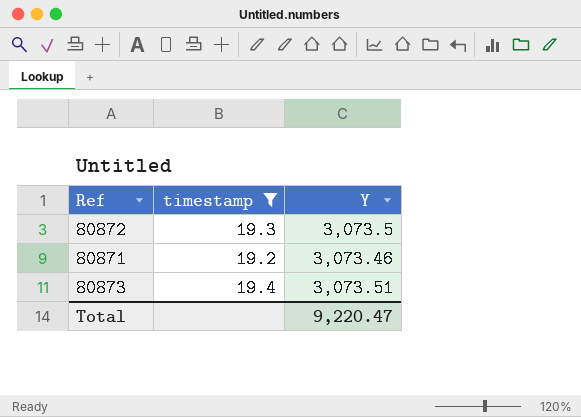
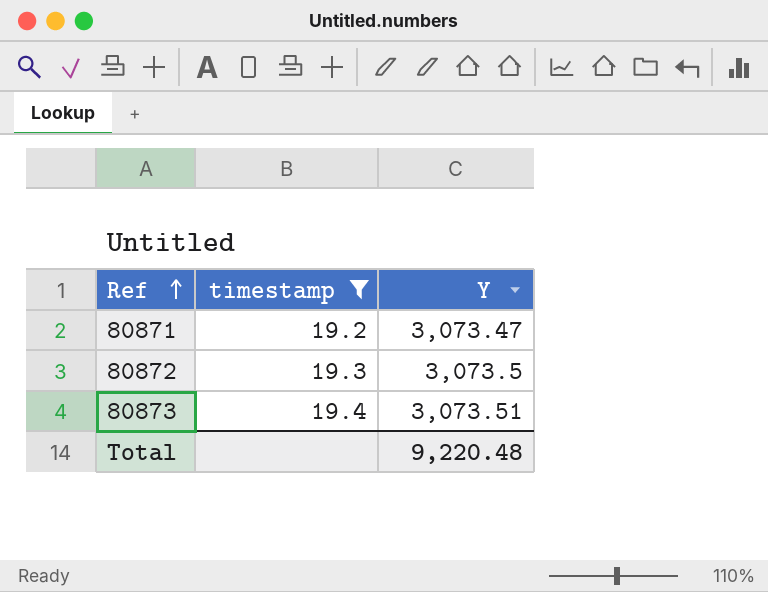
row order: none -> Ref ascending
80871 | Y: 3,073.46 -> 3,073.47
Total | Y: 9,220.47 -> 9,220.48

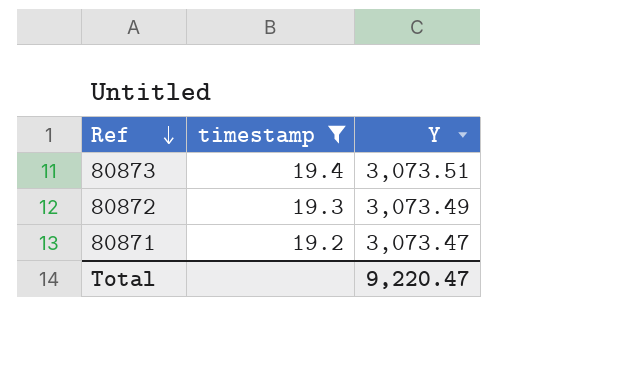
row order: Ref ascending -> Ref descending
80872 | Y: 3,073.5 -> 3,073.49
Total | Y: 9,220.48 -> 9,220.47

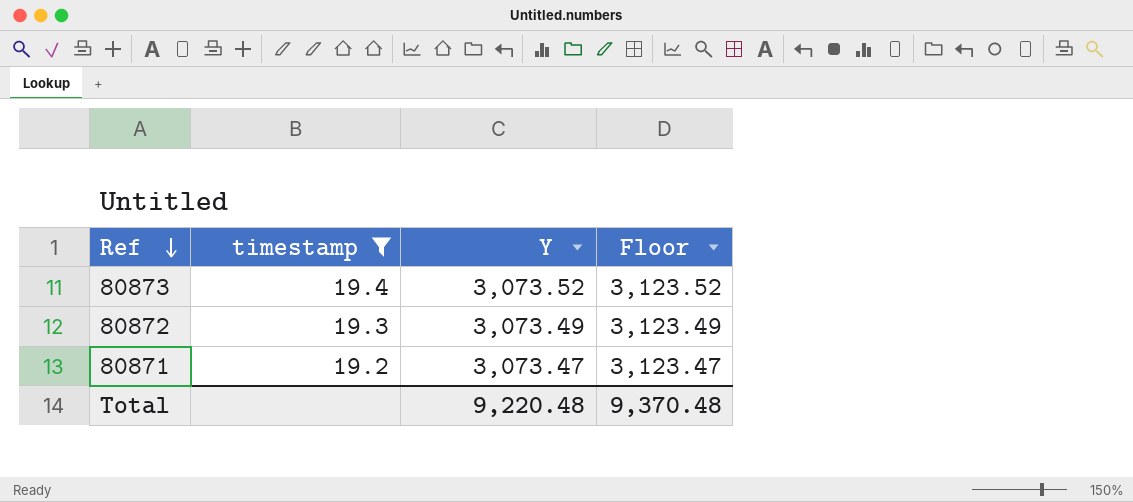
column Floor | formula: none -> [Y] + 50
80873 | Y: 3,073.51 -> 3,073.52
Total | Y: 9,220.47 -> 9,220.48

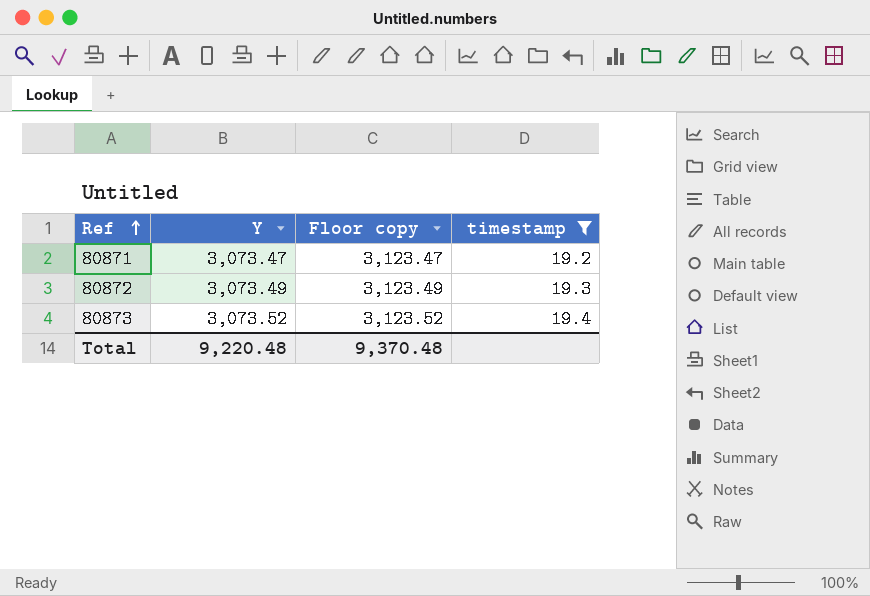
row order: Ref descending -> Ref ascending
column name: Floor -> Floor copy
column timestamp | position: 2 -> 4

